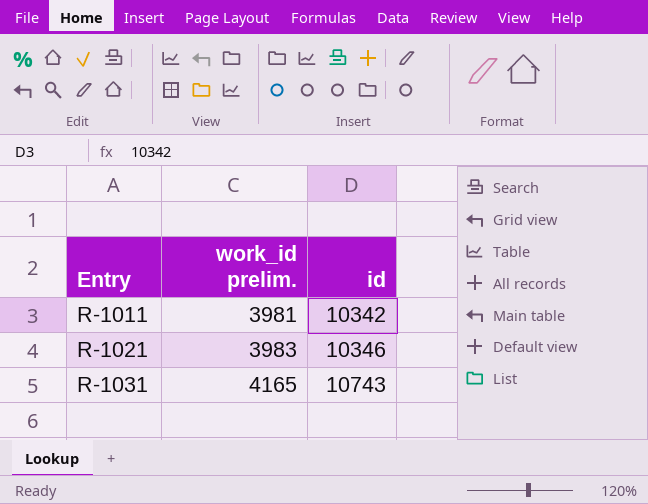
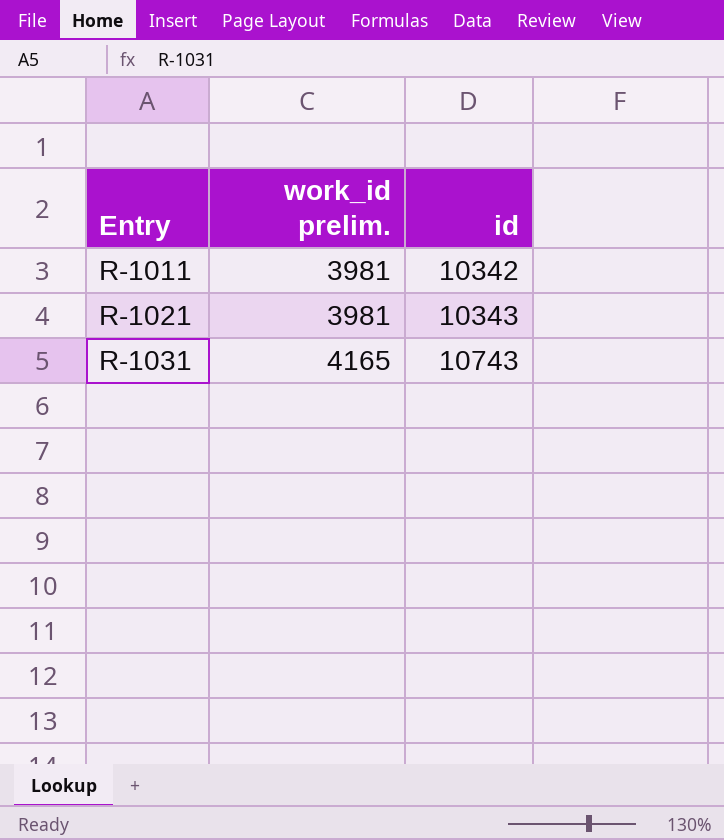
R-1021 | work_id prelim.: 3983 -> 3981
R-1021 | id: 10346 -> 10343

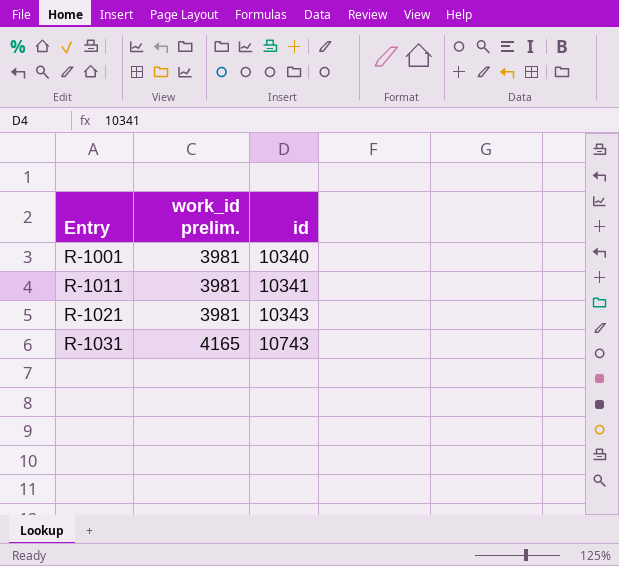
row R-1001: none -> 3981 | 10340
R-1011 | id: 10342 -> 10341

